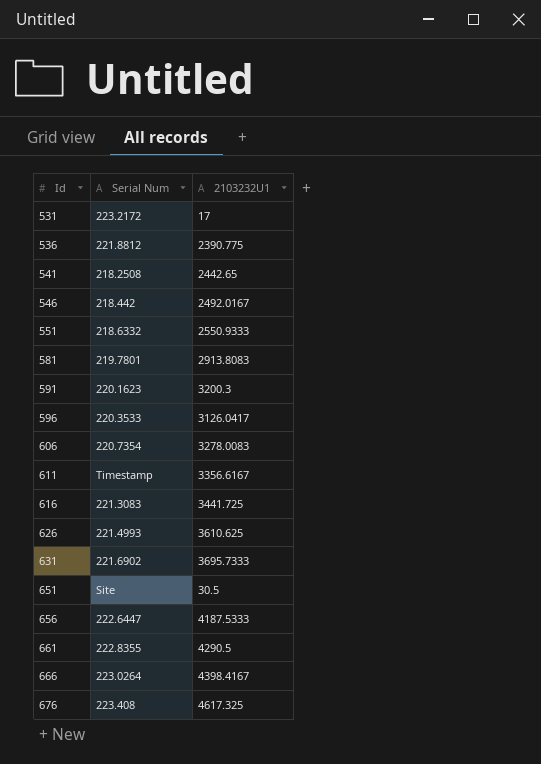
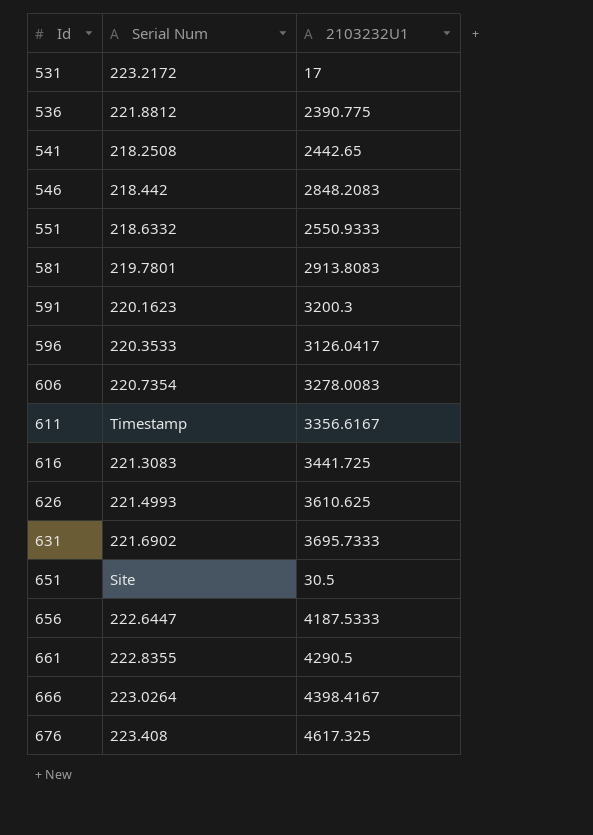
546 | 2103232U1: 2492.0167 -> 2848.2083

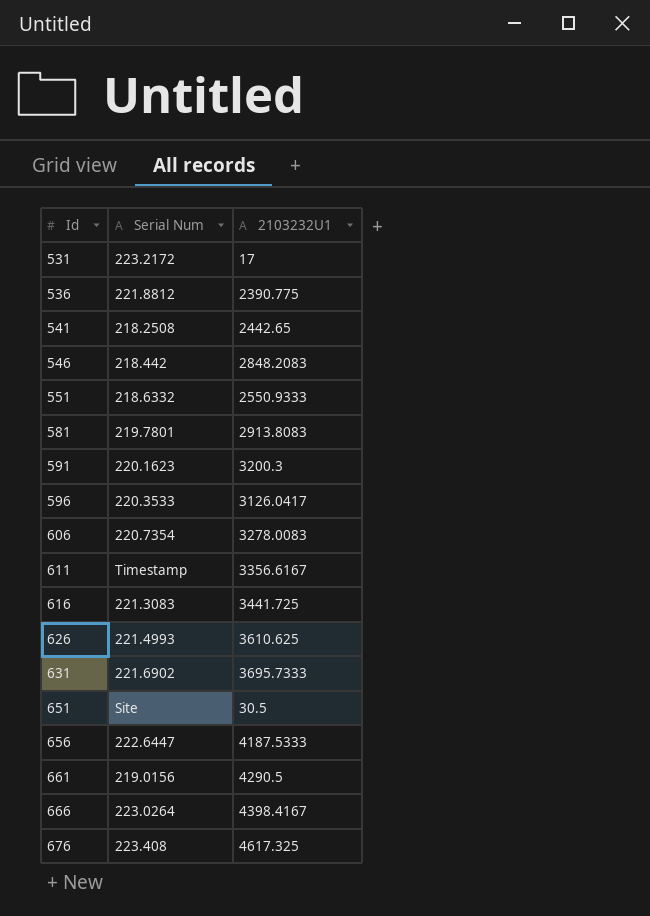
661 | Serial Num: 222.8355 -> 219.0156

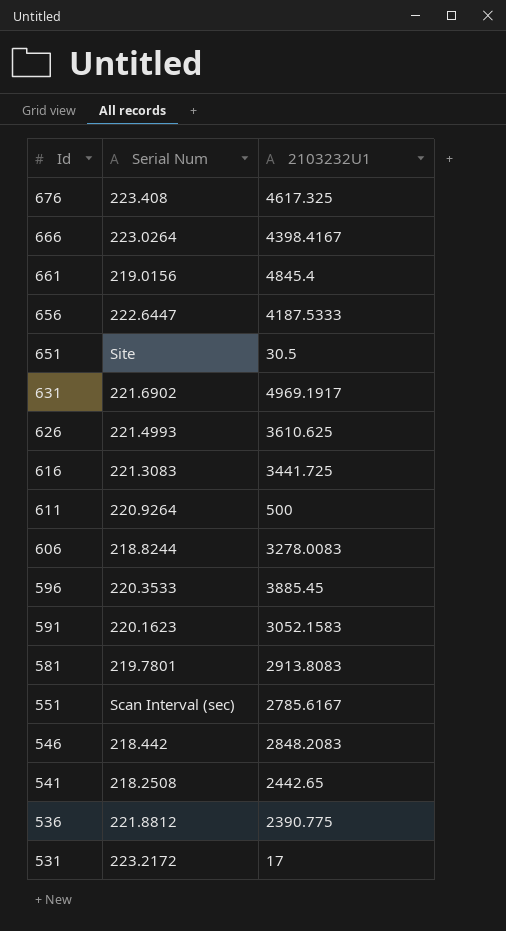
row order: Id ascending -> Id descending
661 | 2103232U1: 4290.5 -> 4845.4
631 | 2103232U1: 3695.7333 -> 4969.1917
611 | Serial Num: Timestamp -> 220.9264
611 | 2103232U1: 3356.6167 -> 500
606 | Serial Num: 220.7354 -> 218.8244
596 | 2103232U1: 3126.0417 -> 3885.45
591 | 2103232U1: 3200.3 -> 3052.1583
551 | Serial Num: 218.6332 -> Scan Interval (sec)
551 | 2103232U1: 2550.9333 -> 2785.6167

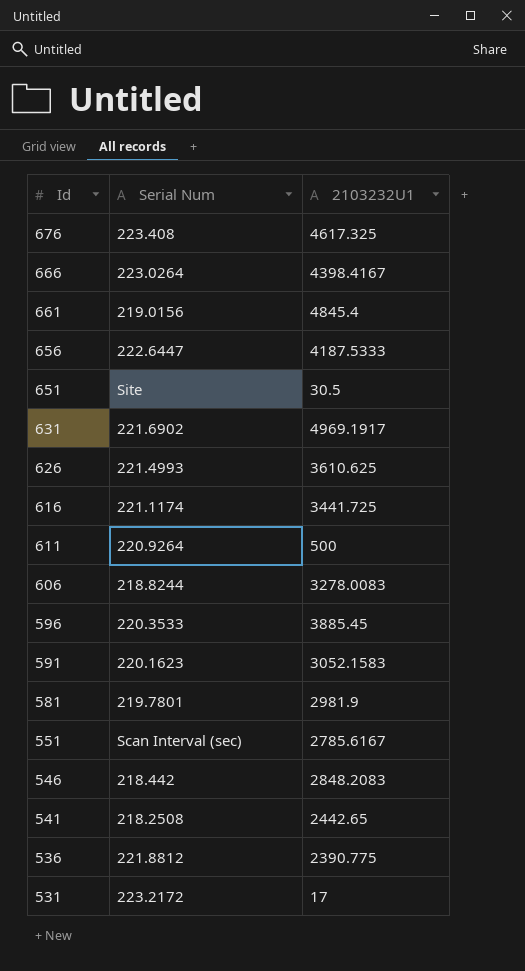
616 | Serial Num: 221.3083 -> 221.1174
581 | 2103232U1: 2913.8083 -> 2981.9

